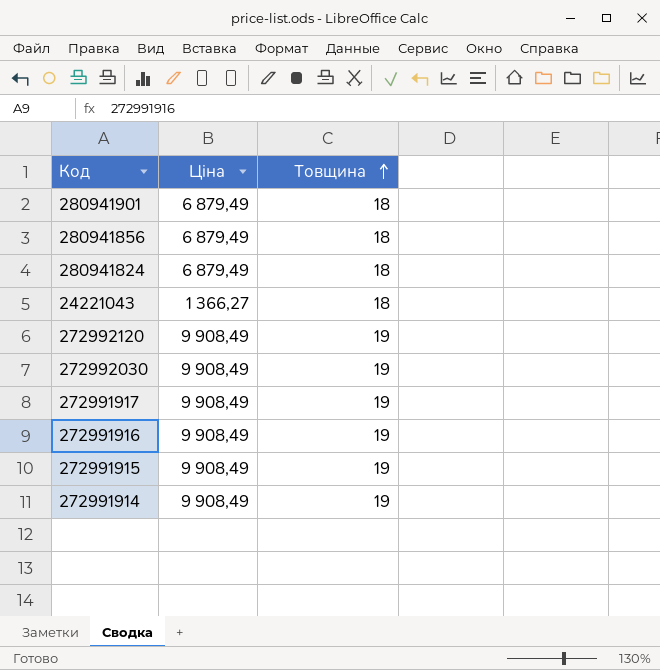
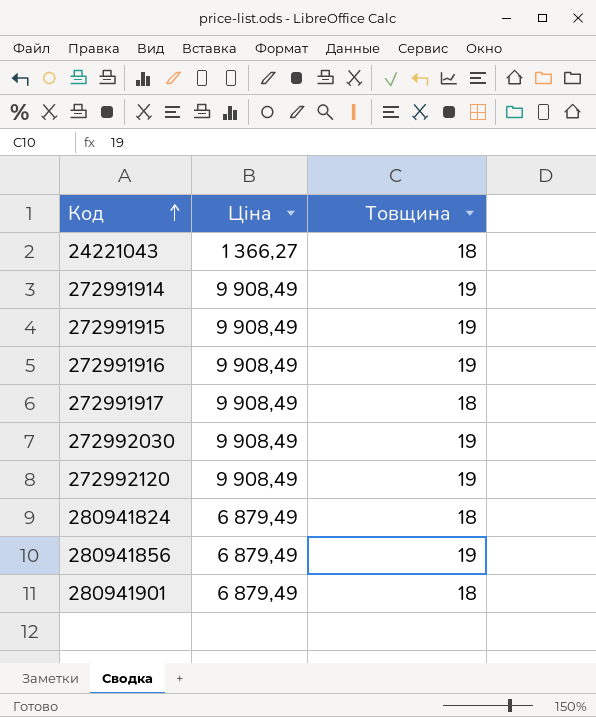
row order: Товщина ascending -> Код ascending
272991917 | Товщина: 19 -> 18
280941856 | Товщина: 18 -> 19

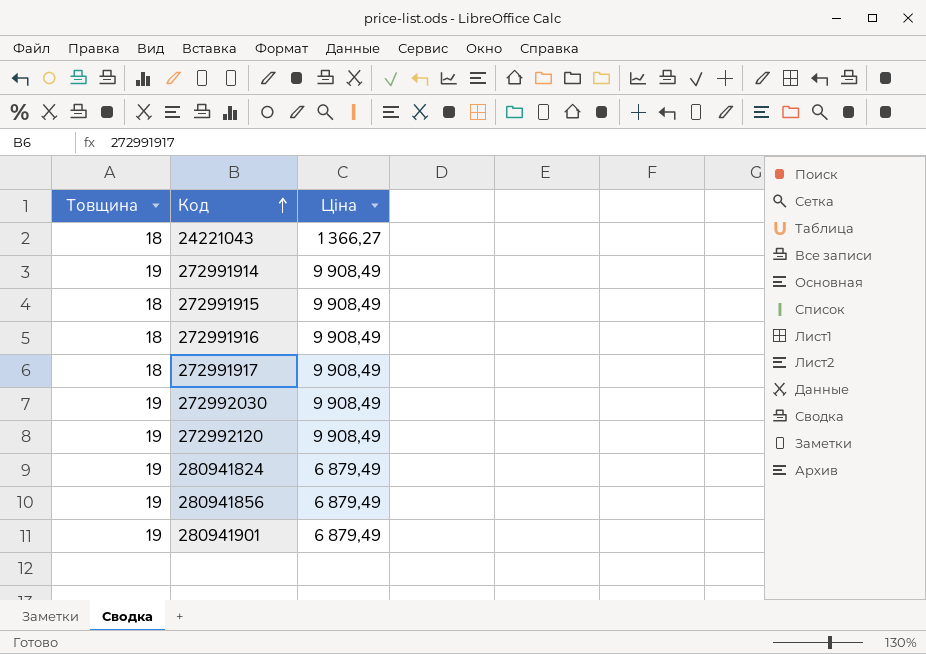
column Товщина | position: 3 -> 1
272991915 | Товщина: 19 -> 18
272991916 | Товщина: 19 -> 18
280941824 | Товщина: 18 -> 19
280941901 | Товщина: 18 -> 19

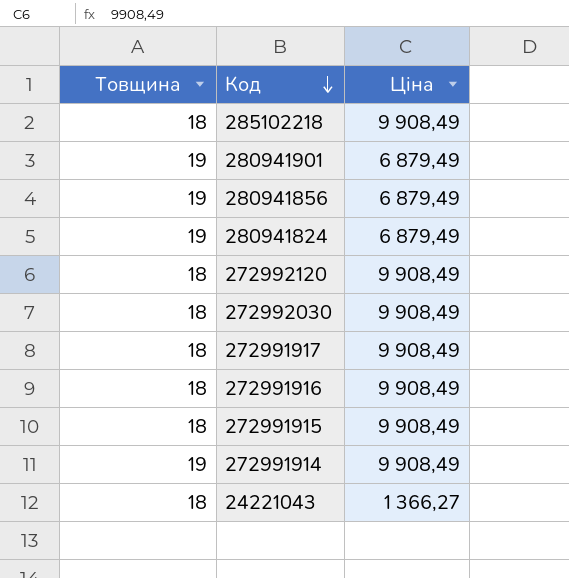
row order: Код ascending -> Код descending
row 285102218: none -> 18 | 9 908,49
272992120 | Товщина: 19 -> 18
272992030 | Товщина: 19 -> 18

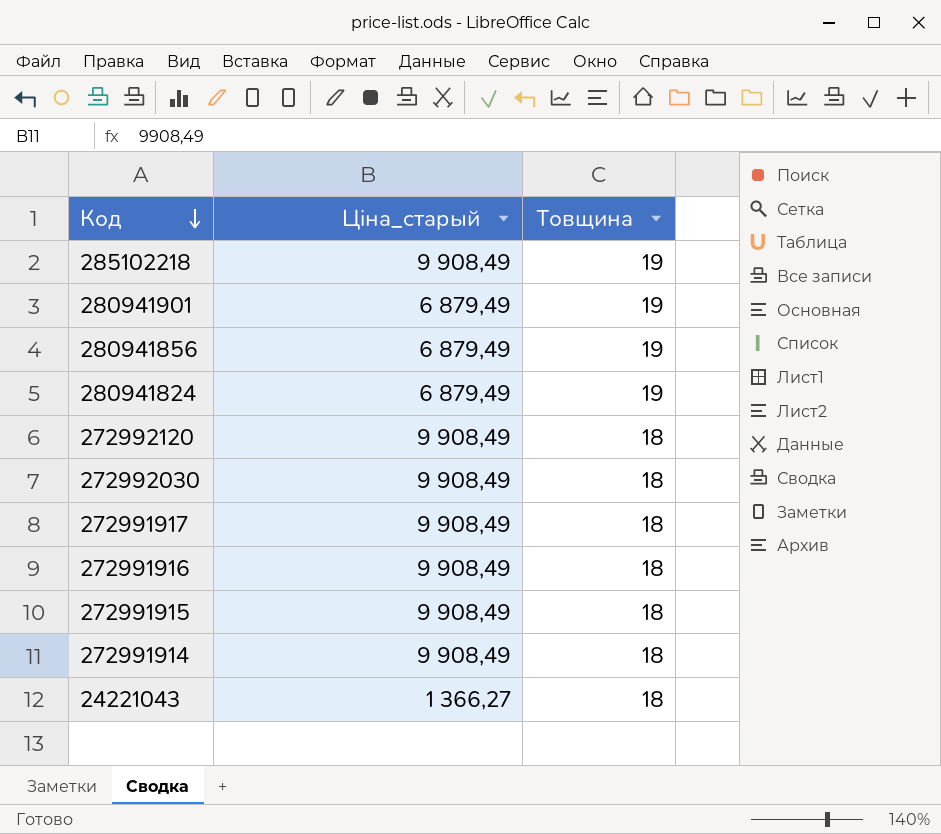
column name: Ціна -> Ціна_старый
column Товщина | position: 1 -> 3
285102218 | Товщина: 18 -> 19
272991914 | Товщина: 19 -> 18

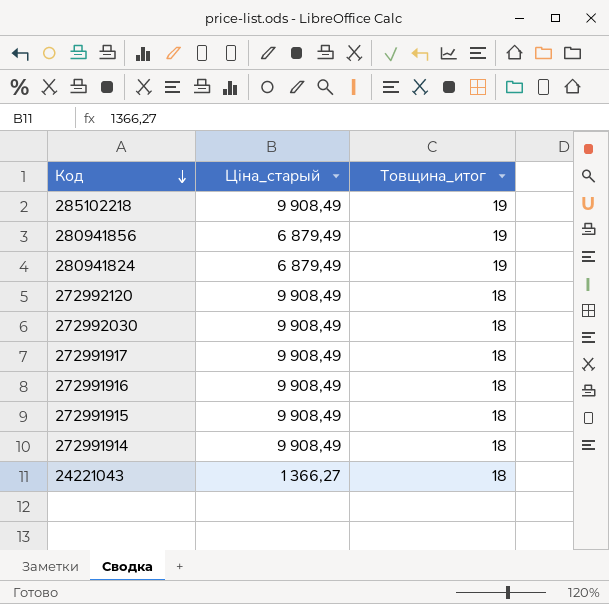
column name: Товщина -> Товщина_итог
row 280941901: 6 879,49 | 19 -> none

